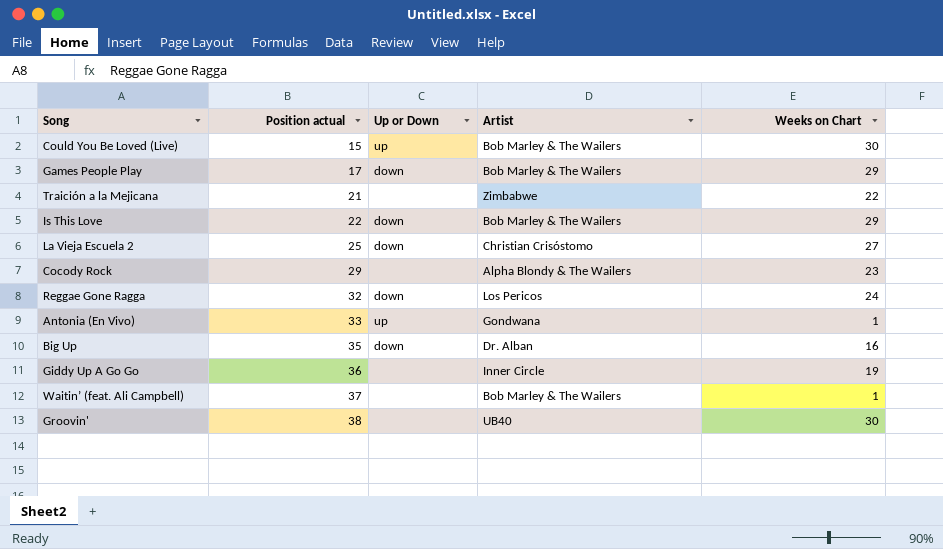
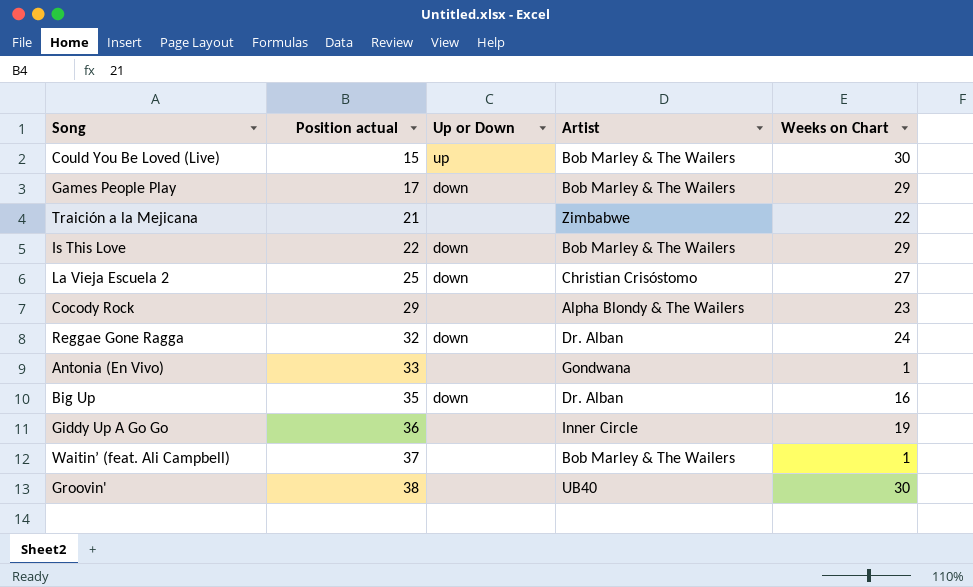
Reggae Gone Ragga | Artist: Los Pericos -> Dr. Alban
Antonia (En Vivo) | Up or Down: up -> none

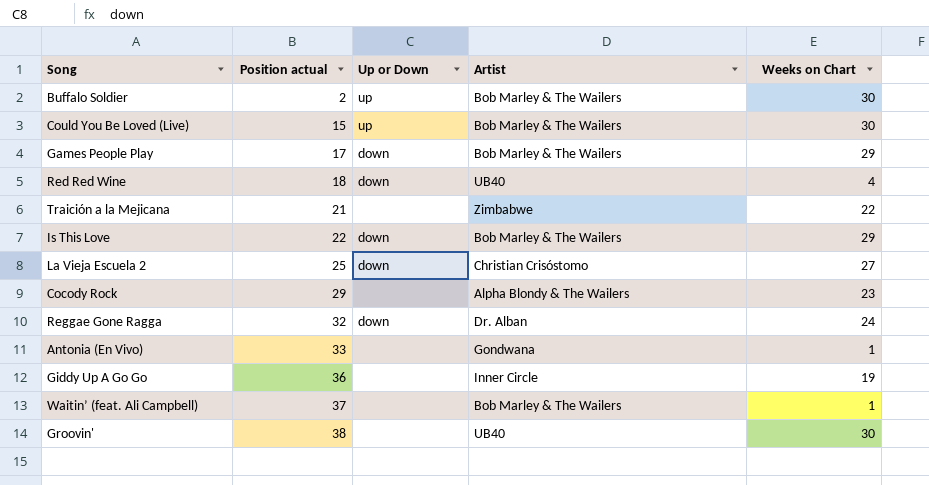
row Big Up: 35 | down | Dr. Alban | 16 -> none
row Buffalo Soldier: none -> 2 | up | Bob Marley & The Wailers | 30
row Red Red Wine: none -> 18 | down | UB40 | 4

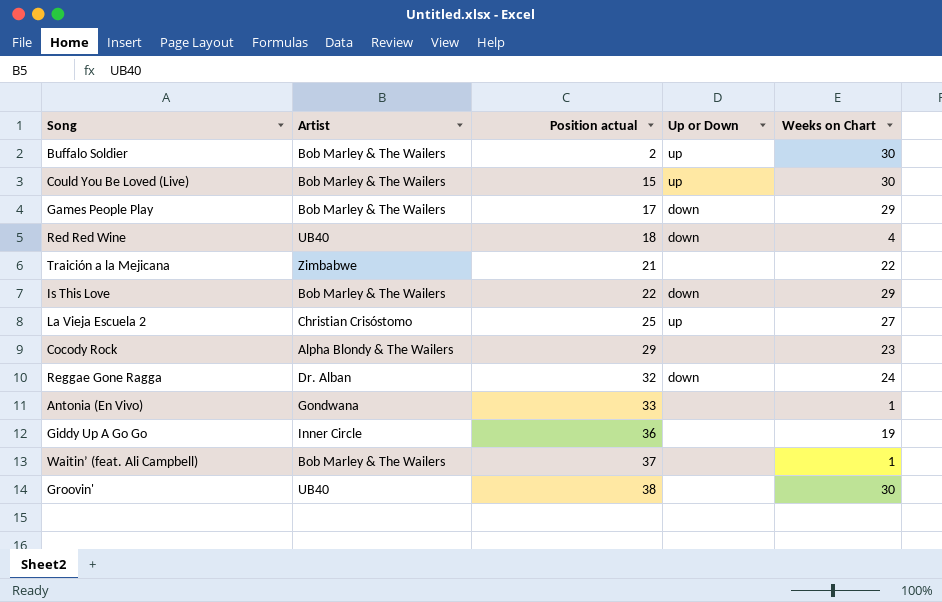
column Artist | position: 4 -> 2
La Vieja Escuela 2 | Up or Down: down -> up

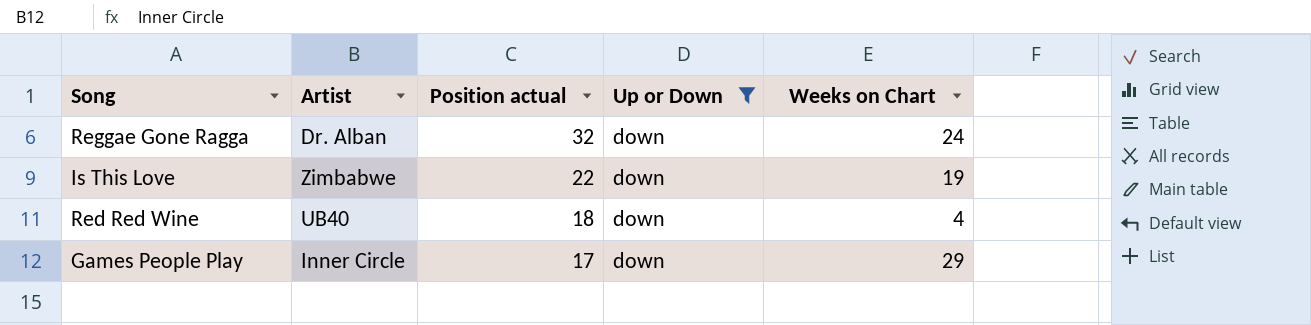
filter: none -> Up or Down = down
row order: Position actual ascending -> Position actual descending
Is This Love | Artist: Bob Marley & The Wailers -> Zimbabwe
Is This Love | Weeks on Chart: 29 -> 19
Games People Play | Artist: Bob Marley & The Wailers -> Inner Circle

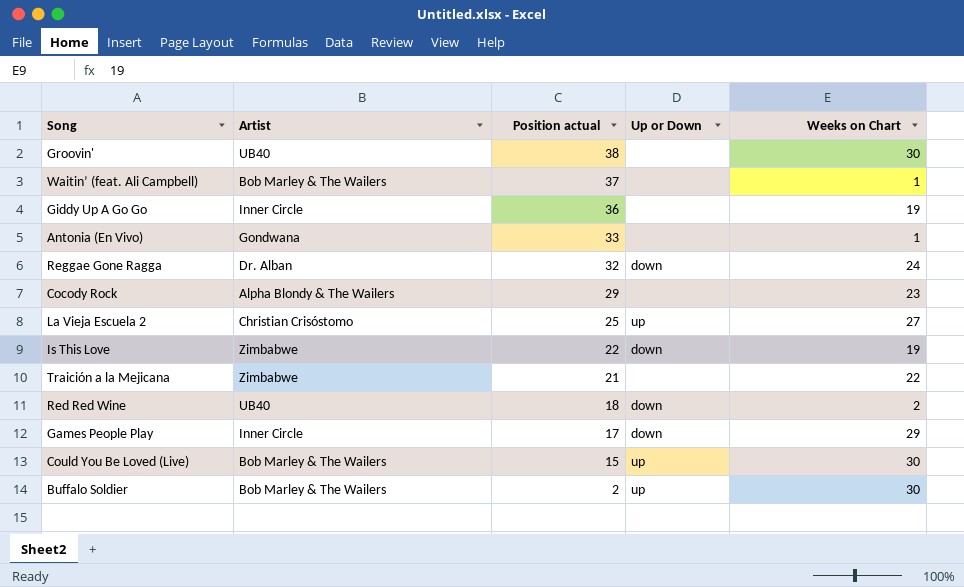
filter: Up or Down = down -> none
Red Red Wine | Weeks on Chart: 4 -> 2

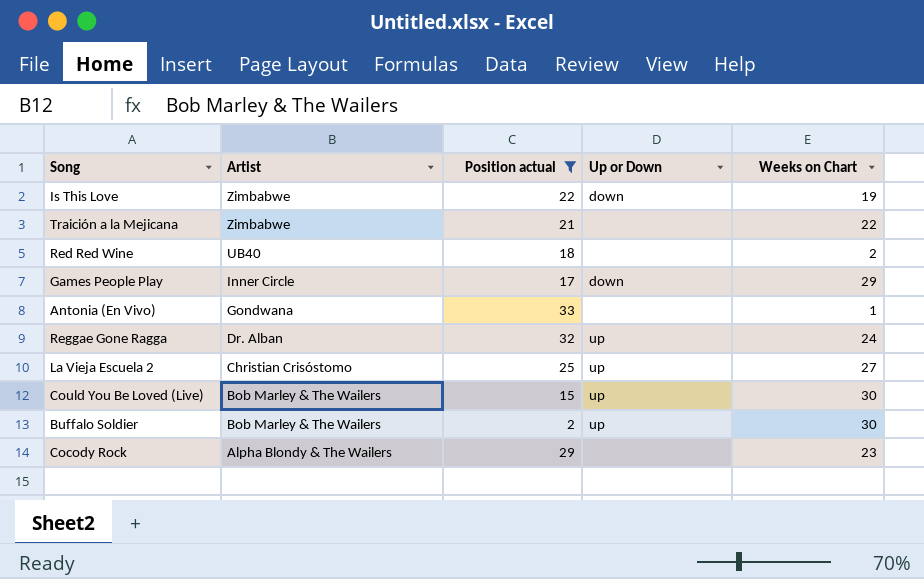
filter: none -> Position actual <= 33
row order: Position actual descending -> Artist descending
Red Red Wine | Up or Down: down -> none
Reggae Gone Ragga | Up or Down: down -> up

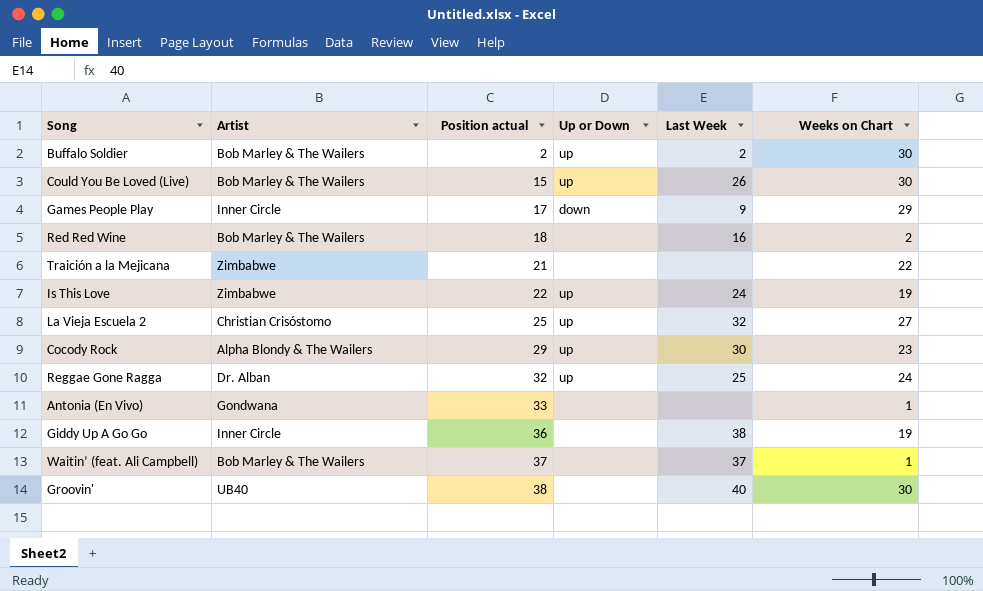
filter: Position actual <= 33 -> none
row order: Artist descending -> Position actual ascending
column Last Week | position: none -> 5
Red Red Wine | Artist: UB40 -> Bob Marley & The Wailers
Is This Love | Up or Down: down -> up
Cocody Rock | Up or Down: none -> up

